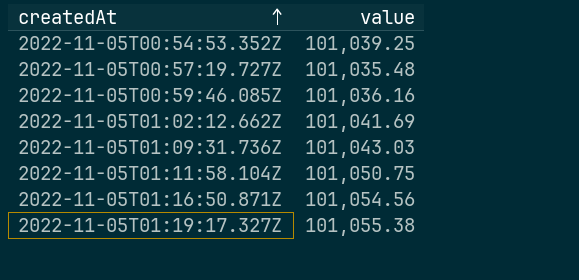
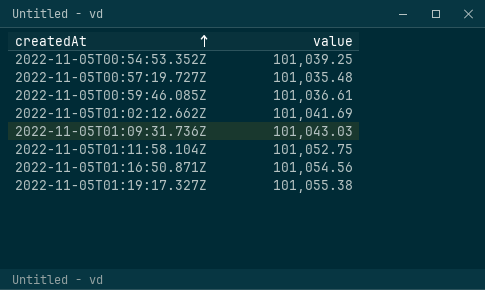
2022-11-05T00:59:46.085Z | value: 101,036.16 -> 101,036.61
2022-11-05T01:11:58.104Z | value: 101,050.75 -> 101,052.75

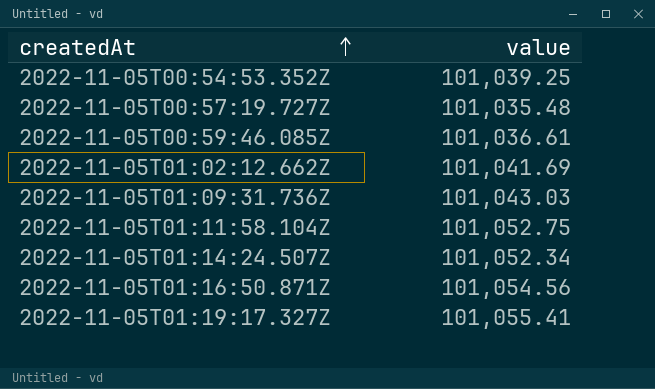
row 2022-11-05T01:14:24.507Z: none -> 101,052.34
2022-11-05T01:19:17.327Z | value: 101,055.38 -> 101,055.41

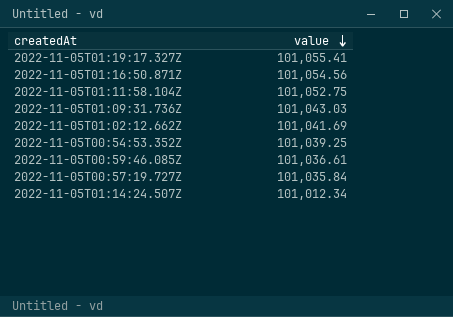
row order: createdAt ascending -> value descending
2022-11-05T00:57:19.727Z | value: 101,035.48 -> 101,035.84
2022-11-05T01:14:24.507Z | value: 101,052.34 -> 101,012.34

